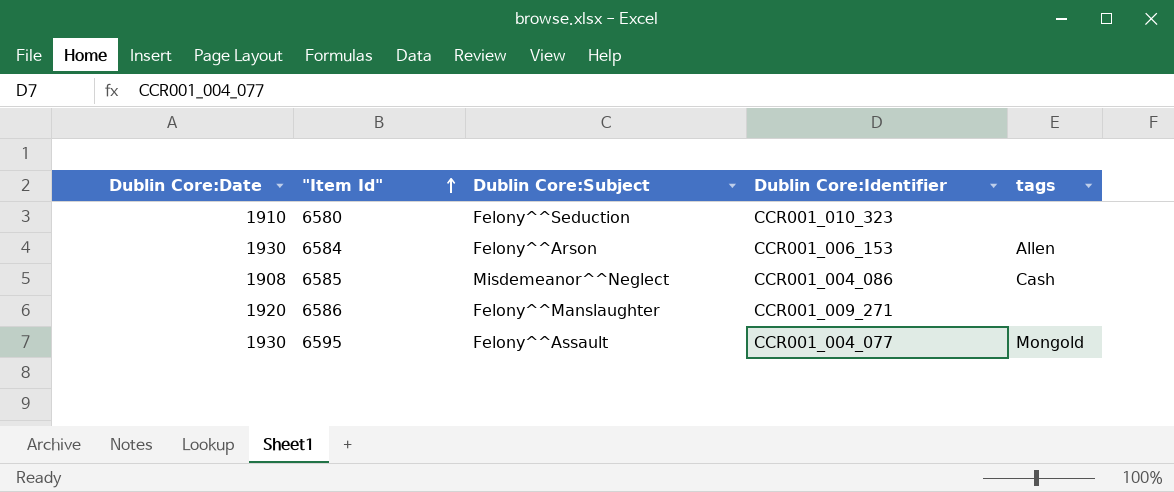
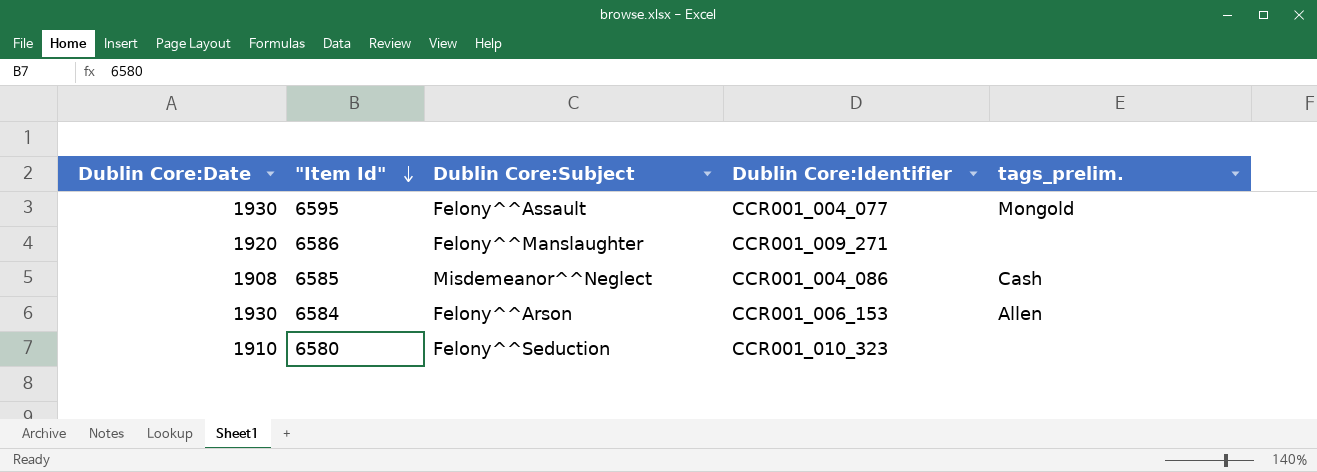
row order: "Item Id" ascending -> "Item Id" descending
column name: tags -> tags_prelim.

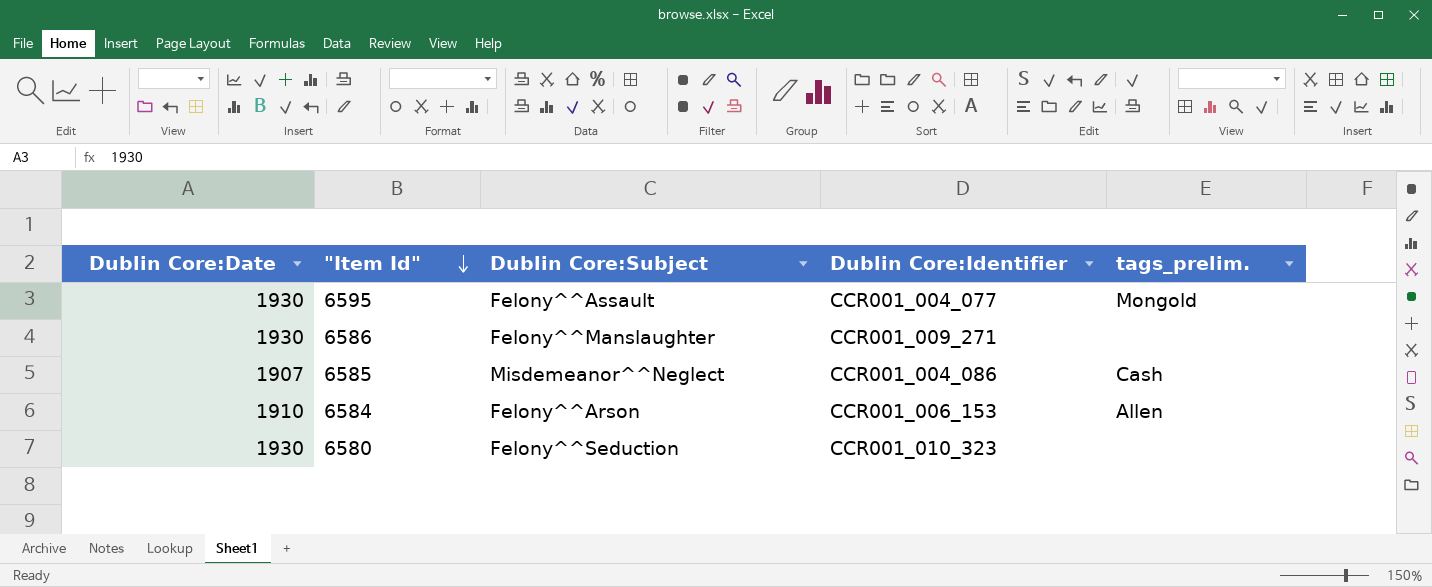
6586 | Dublin Core:Date: 1920 -> 1930
6585 | Dublin Core:Date: 1908 -> 1907
6584 | Dublin Core:Date: 1930 -> 1910
6580 | Dublin Core:Date: 1910 -> 1930

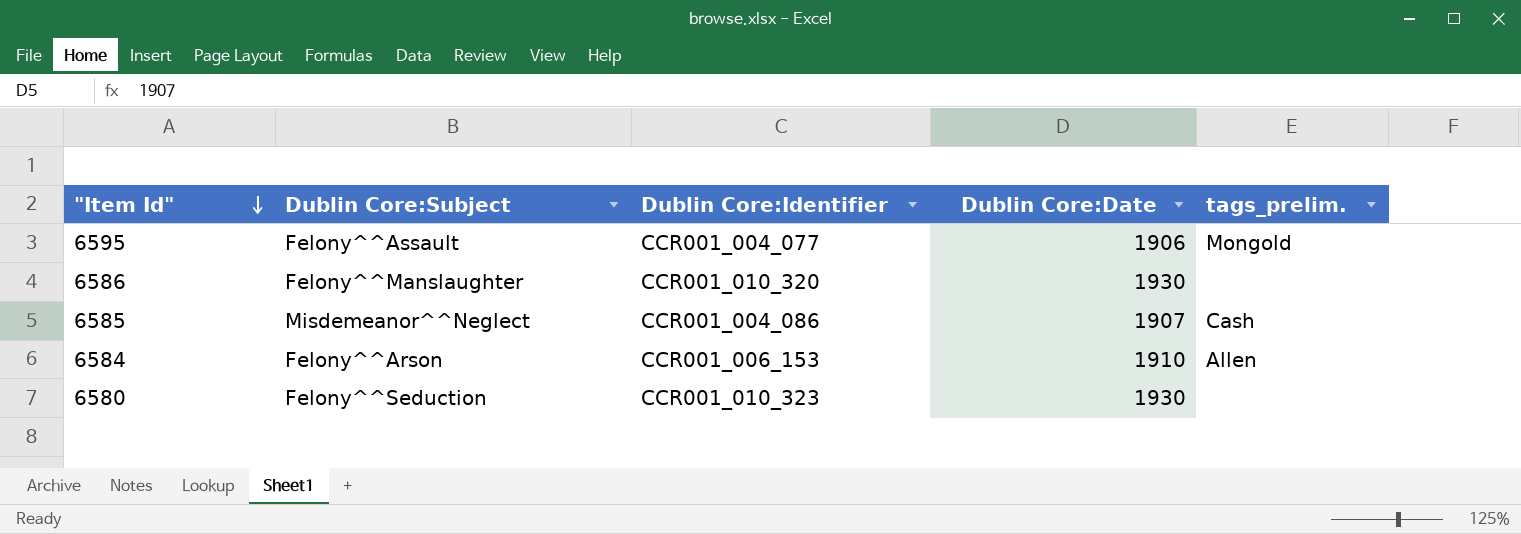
column Dublin Core:Date | position: 1 -> 4
6595 | Dublin Core:Date: 1930 -> 1906
6586 | Dublin Core:Identifier: CCR001_009_271 -> CCR001_010_320

